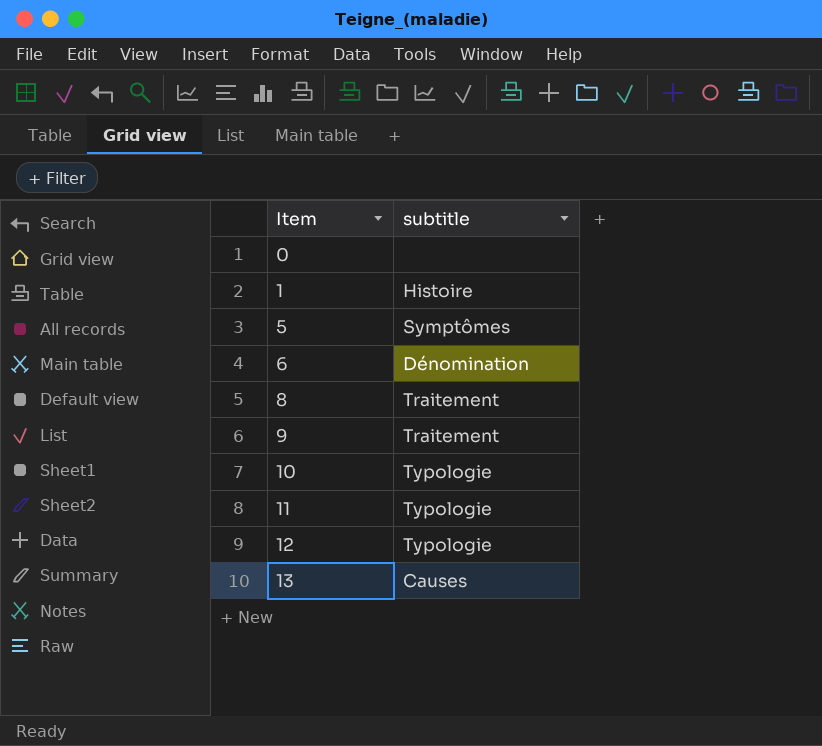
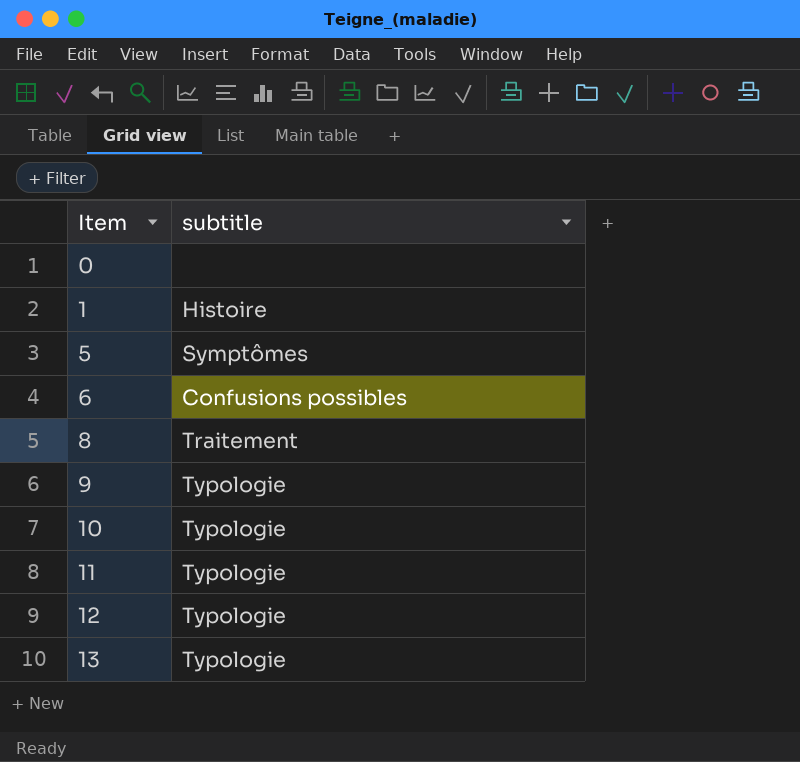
6 | subtitle: Dénomination -> Confusions possibles
9 | subtitle: Traitement -> Typologie
13 | subtitle: Causes -> Typologie

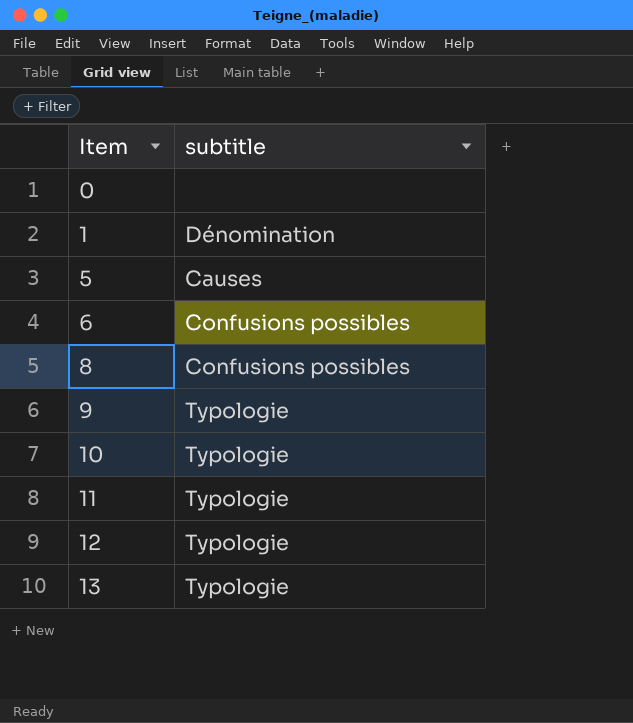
1 | subtitle: Histoire -> Dénomination
5 | subtitle: Symptômes -> Causes
8 | subtitle: Traitement -> Confusions possibles

